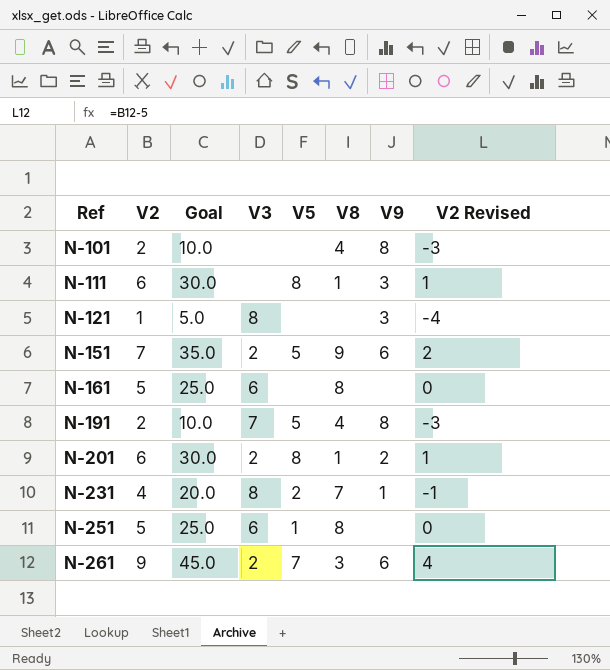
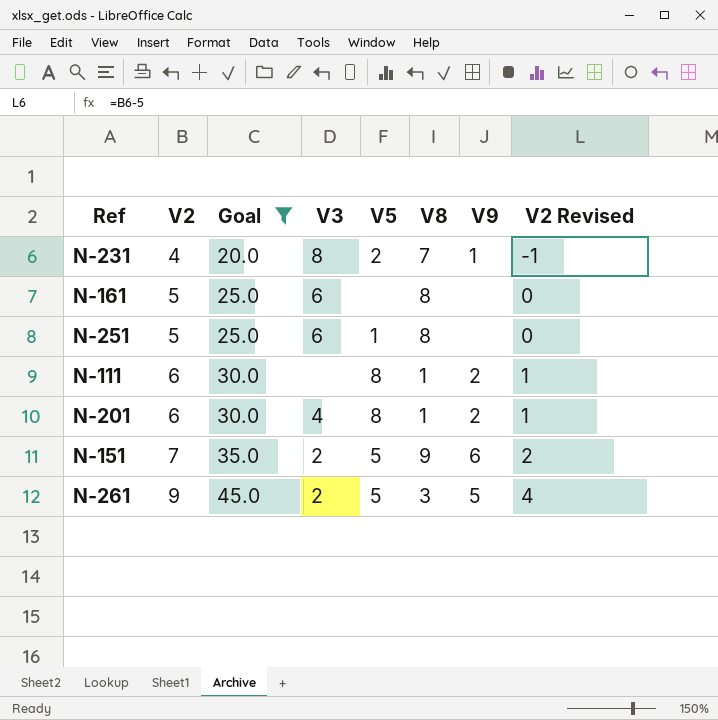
filter: none -> Goal >= 20.0
row order: Ref ascending -> V2 ascending
N-111 | V9: 3 -> 2
N-201 | V3: 2 -> 4
N-261 | V5: 7 -> 5
N-261 | V9: 6 -> 5

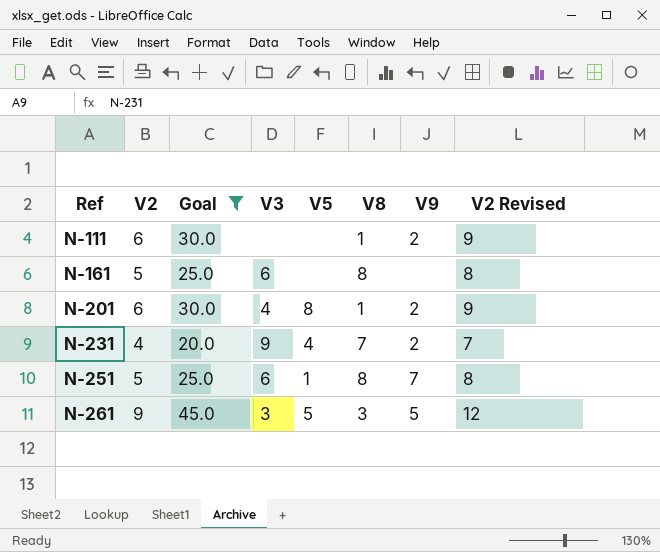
row order: V2 ascending -> Ref ascending
column V2 Revised | formula: [V2] - 5 -> [V2] + 3
row N-151: 7 | 35.0 | 2 | 5 | 9 | 6 | 2 -> none
N-111 | V5: 8 -> none
N-231 | V3: 8 -> 9
N-231 | V5: 2 -> 4
N-231 | V9: 1 -> 2
N-251 | V9: none -> 7
N-261 | V3: 2 -> 3

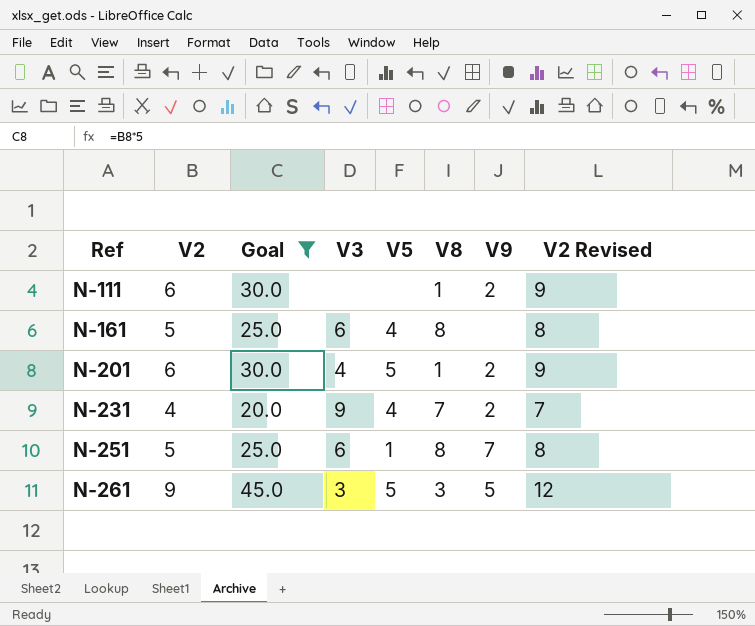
N-161 | V5: none -> 4
N-201 | V5: 8 -> 5

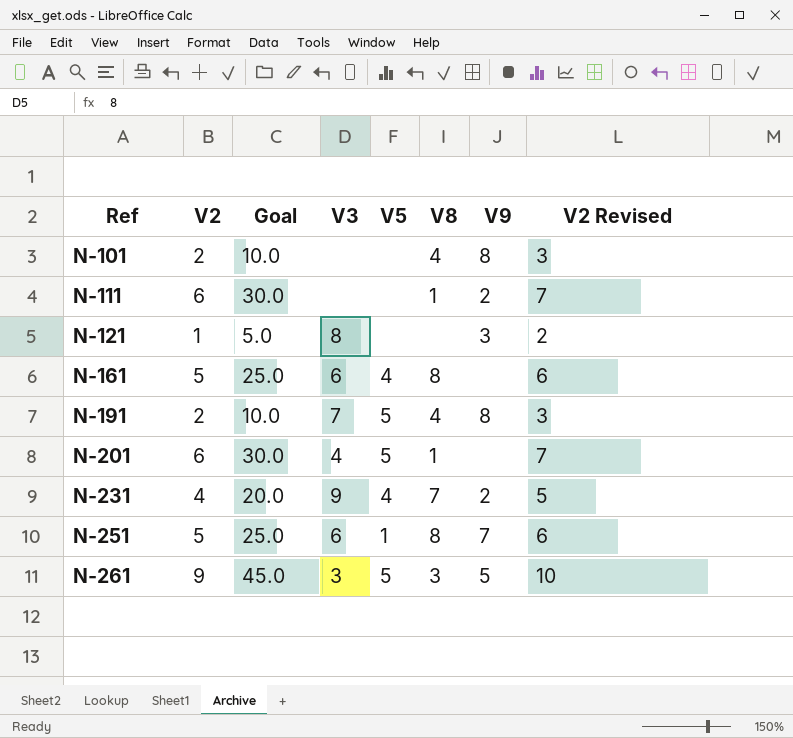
filter: Goal >= 20.0 -> none
column V2 Revised | formula: [V2] + 3 -> [V2] + 1
N-201 | V9: 2 -> none

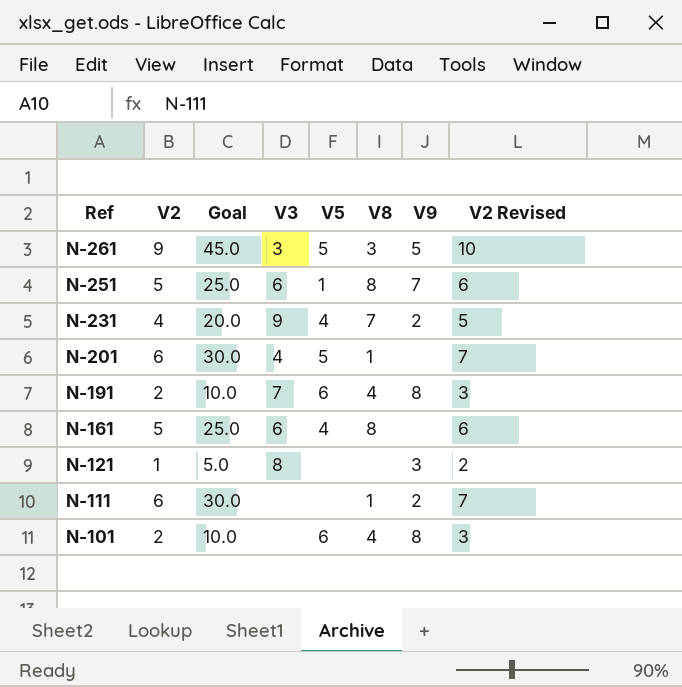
row order: Ref ascending -> Ref descending
N-191 | V5: 5 -> 6
N-101 | V5: none -> 6

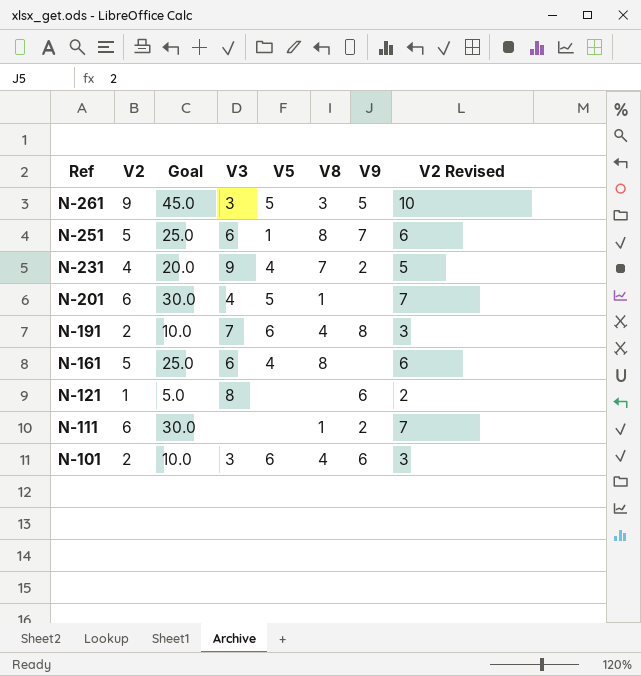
N-121 | V9: 3 -> 6
N-101 | V3: none -> 3
N-101 | V9: 8 -> 6

